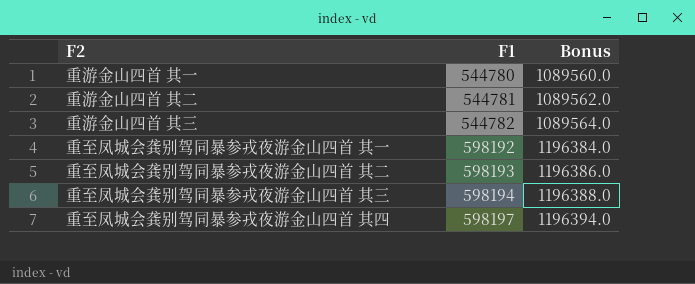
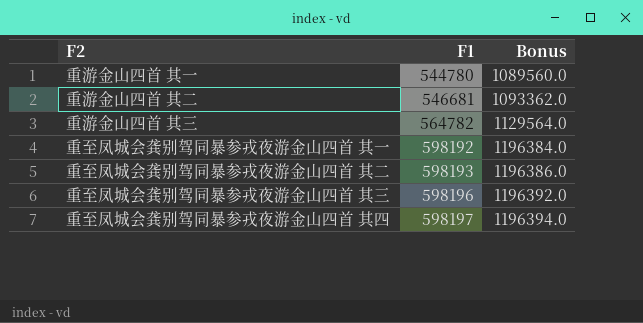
重游金山四首 其二 | F1: 544781 -> 546681
重游金山四首 其二 | Bonus: 1089562.0 -> 1093362.0
重游金山四首 其三 | F1: 544782 -> 564782
重游金山四首 其三 | Bonus: 1089564.0 -> 1129564.0
重至凤城会龚别驾同暴参戎夜游金山四首 其三 | F1: 598194 -> 598196
重至凤城会龚别驾同暴参戎夜游金山四首 其三 | Bonus: 1196388.0 -> 1196392.0

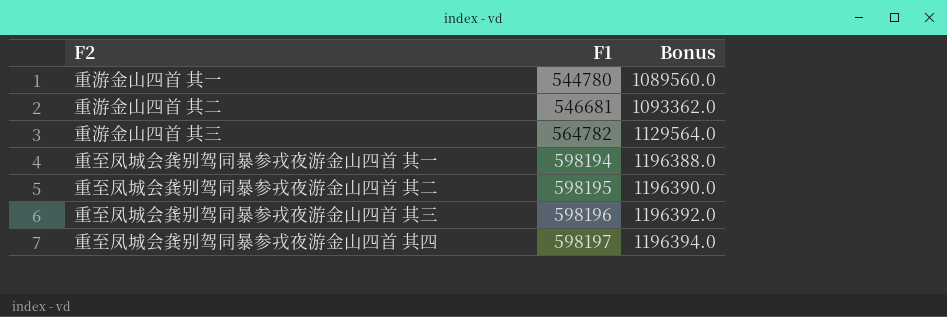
重至凤城会龚别驾同暴参戎夜游金山四首 其一 | F1: 598192 -> 598194
重至凤城会龚别驾同暴参戎夜游金山四首 其一 | Bonus: 1196384.0 -> 1196388.0
重至凤城会龚别驾同暴参戎夜游金山四首 其二 | F1: 598193 -> 598195
重至凤城会龚别驾同暴参戎夜游金山四首 其二 | Bonus: 1196386.0 -> 1196390.0

